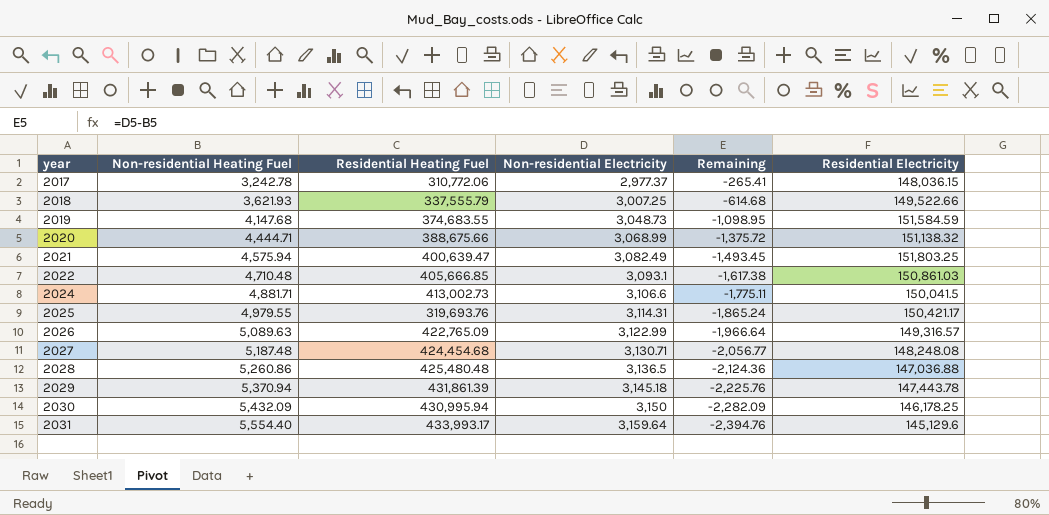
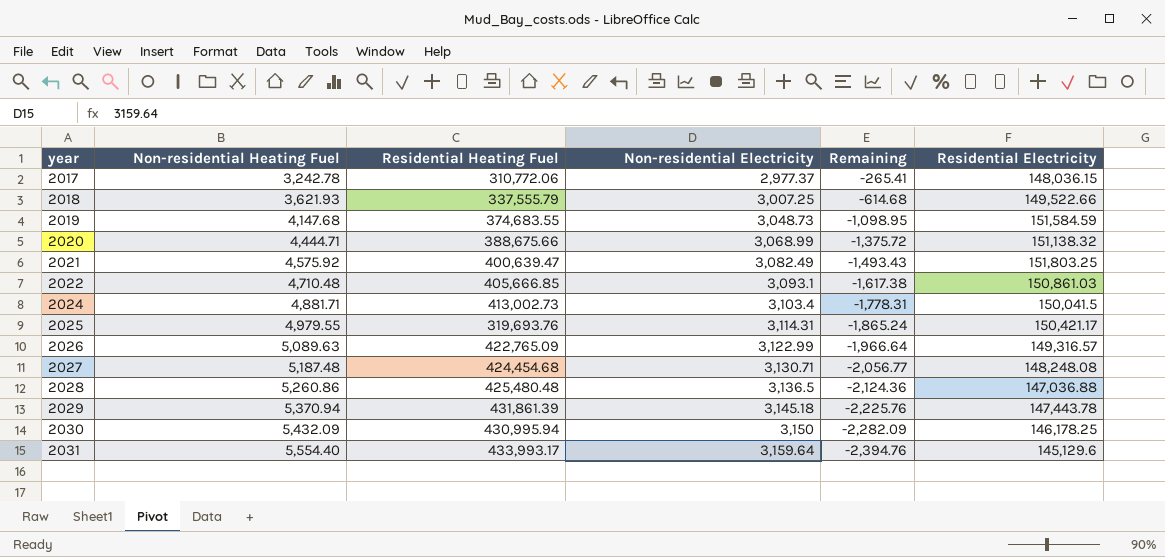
2021 | Non-residential Heating Fuel: 4,575.94 -> 4,575.92
2021 | Remaining: -1,493.45 -> -1,493.43
2024 | Non-residential Electricity: 3,106.6 -> 3,103.4
2024 | Remaining: -1,775.11 -> -1,778.31

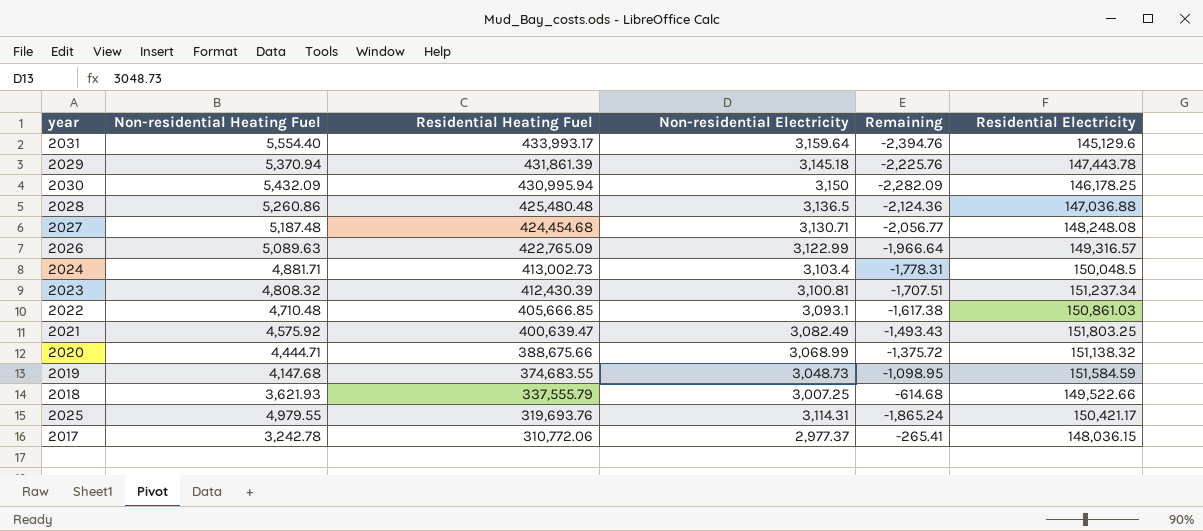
row order: year ascending -> Residential Heating Fuel descending
2024 | Residential Electricity: 150,041.5 -> 150,048.5
row 2023: none -> 4,808.32 | 412,430.39 | 3,100.81 | -1,707.51 | 151,237.34

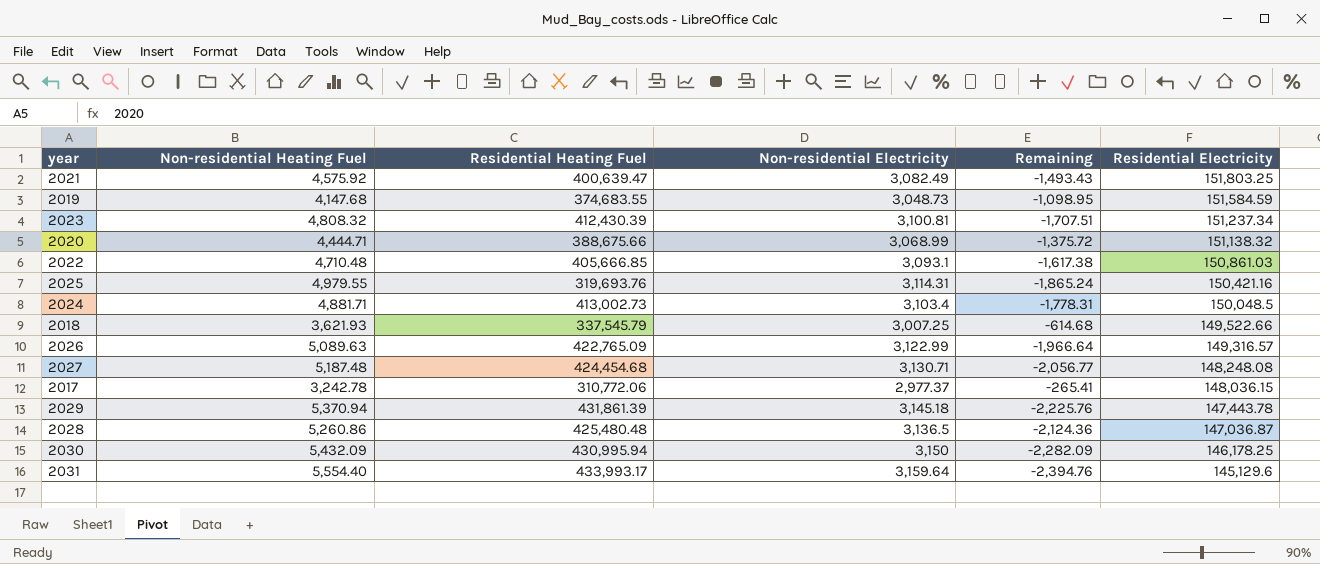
row order: Residential Heating Fuel descending -> Residential Electricity descending
2025 | Residential Electricity: 150,421.17 -> 150,421.16
2018 | Residential Heating Fuel: 337,555.79 -> 337,545.79
2028 | Residential Electricity: 147,036.88 -> 147,036.87

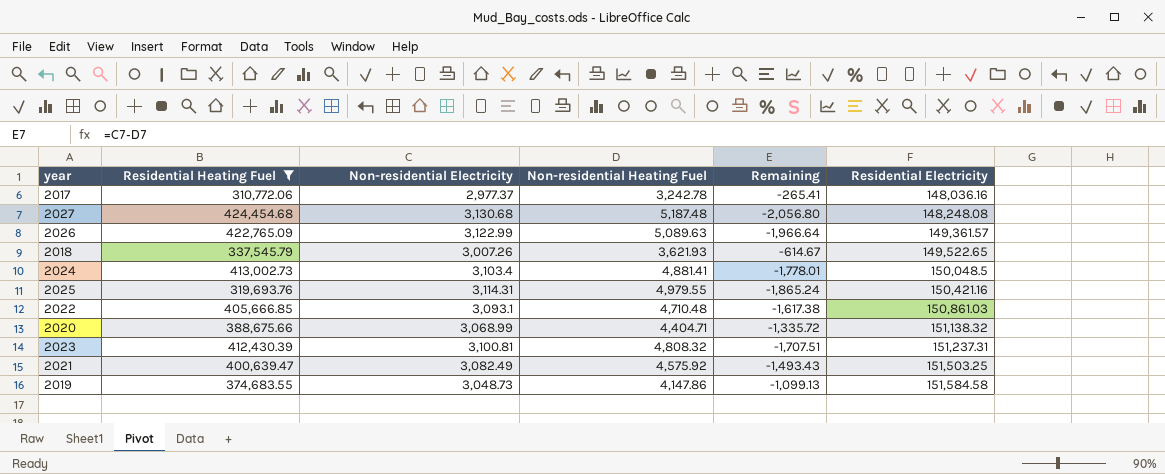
filter: none -> Residential Heating Fuel <= 424,454.68
row order: Residential Electricity descending -> Residential Electricity ascending
column Non-residential Heating Fuel | position: 2 -> 4
2017 | Residential Electricity: 148,036.15 -> 148,036.16
2027 | Non-residential Electricity: 3,130.71 -> 3,130.68
2027 | Remaining: -2,056.77 -> -2,056.80
2026 | Residential Electricity: 149,316.57 -> 149,361.57
2018 | Non-residential Electricity: 3,007.25 -> 3,007.26
2018 | Remaining: -614.68 -> -614.67
2018 | Residential Electricity: 149,522.66 -> 149,522.65
2024 | Non-residential Heating Fuel: 4,881.71 -> 4,881.41
2024 | Remaining: -1,778.31 -> -1,778.01
2020 | Non-residential Heating Fuel: 4,444.71 -> 4,404.71
2020 | Remaining: -1,375.72 -> -1,335.72
2023 | Residential Electricity: 151,237.34 -> 151,237.31
2021 | Residential Electricity: 151,803.25 -> 151,503.25
2019 | Non-residential Heating Fuel: 4,147.68 -> 4,147.86
2019 | Remaining: -1,098.95 -> -1,099.13
2019 | Residential Electricity: 151,584.59 -> 151,584.58

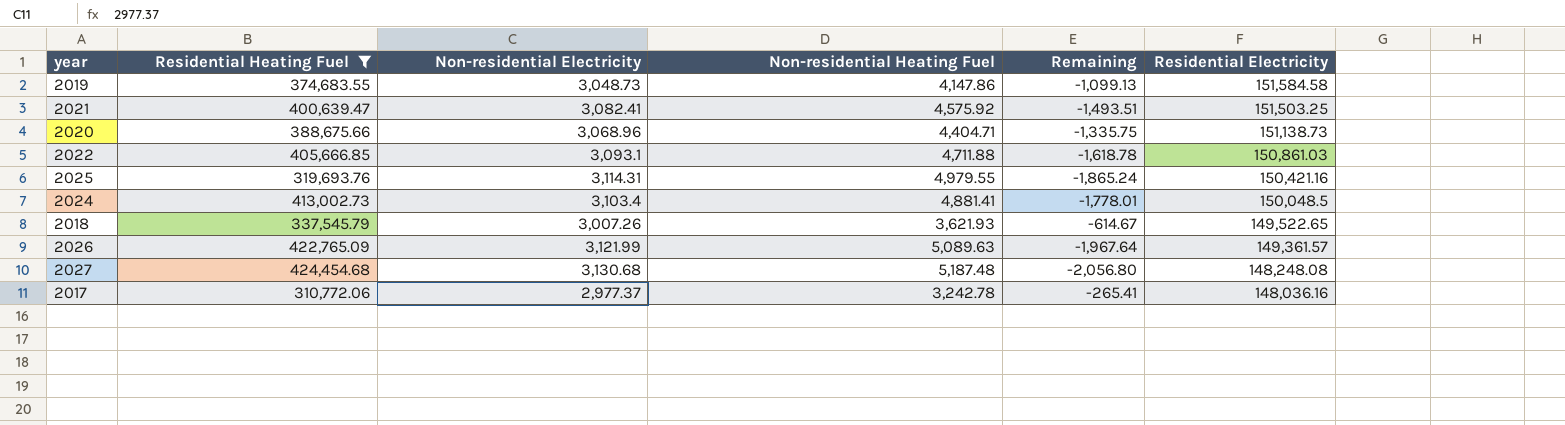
row order: Residential Electricity ascending -> Residential Electricity descending
row 2023: 412,430.39 | 3,100.81 | 4,808.32 | -1,707.51 | 151,237.31 -> none
2021 | Non-residential Electricity: 3,082.49 -> 3,082.41
2021 | Remaining: -1,493.43 -> -1,493.51
2020 | Non-residential Electricity: 3,068.99 -> 3,068.96
2020 | Remaining: -1,335.72 -> -1,335.75
2020 | Residential Electricity: 151,138.32 -> 151,138.73
2022 | Non-residential Heating Fuel: 4,710.48 -> 4,711.88
2022 | Remaining: -1,617.38 -> -1,618.78
2026 | Non-residential Electricity: 3,122.99 -> 3,121.99
2026 | Remaining: -1,966.64 -> -1,967.64

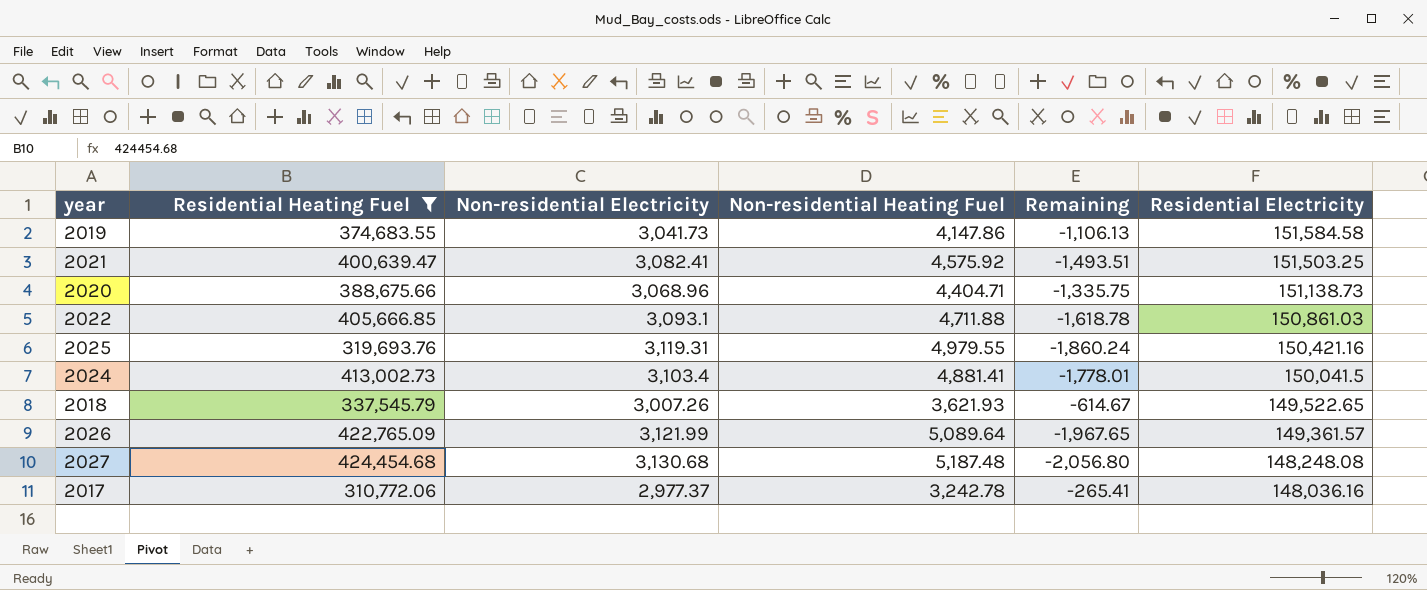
2019 | Non-residential Electricity: 3,048.73 -> 3,041.73
2019 | Remaining: -1,099.13 -> -1,106.13
2025 | Non-residential Electricity: 3,114.31 -> 3,119.31
2025 | Remaining: -1,865.24 -> -1,860.24
2024 | Residential Electricity: 150,048.5 -> 150,041.5
2026 | Non-residential Heating Fuel: 5,089.63 -> 5,089.64
2026 | Remaining: -1,967.64 -> -1,967.65

